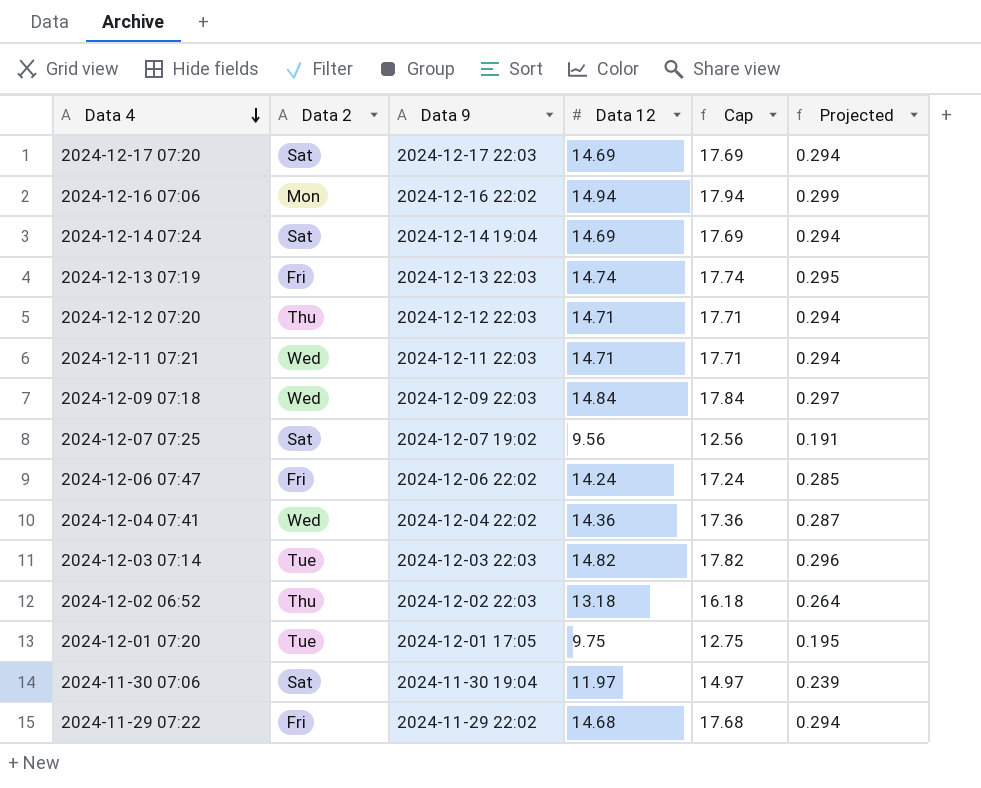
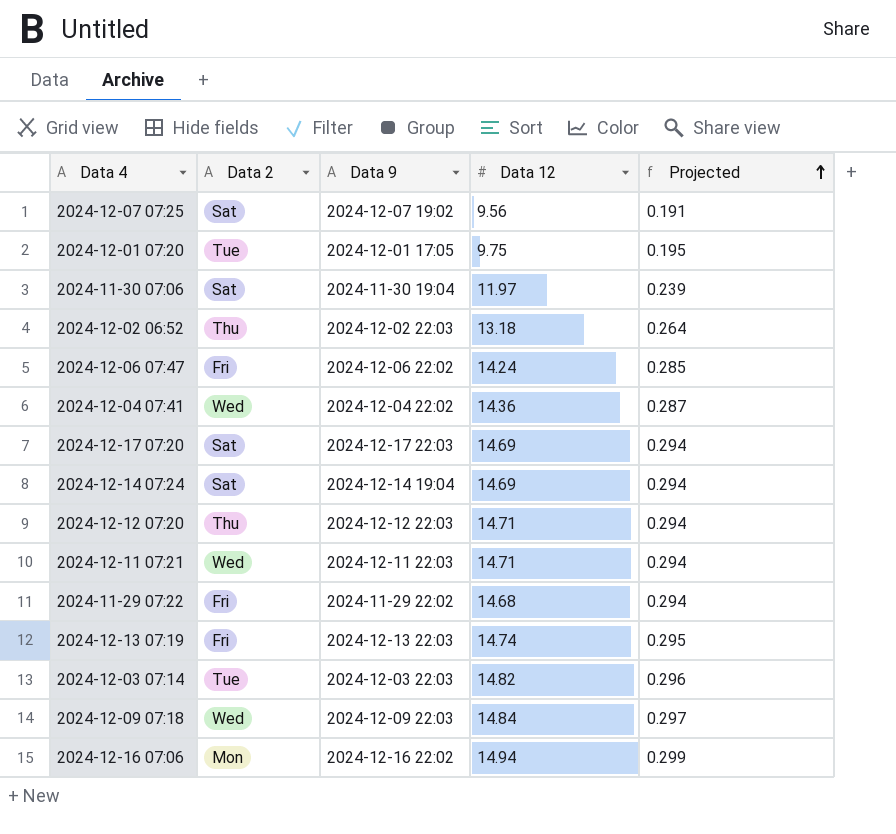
row order: Data 4 descending -> Projected ascending
column Cap | formula: [Data 12] + 3 -> none

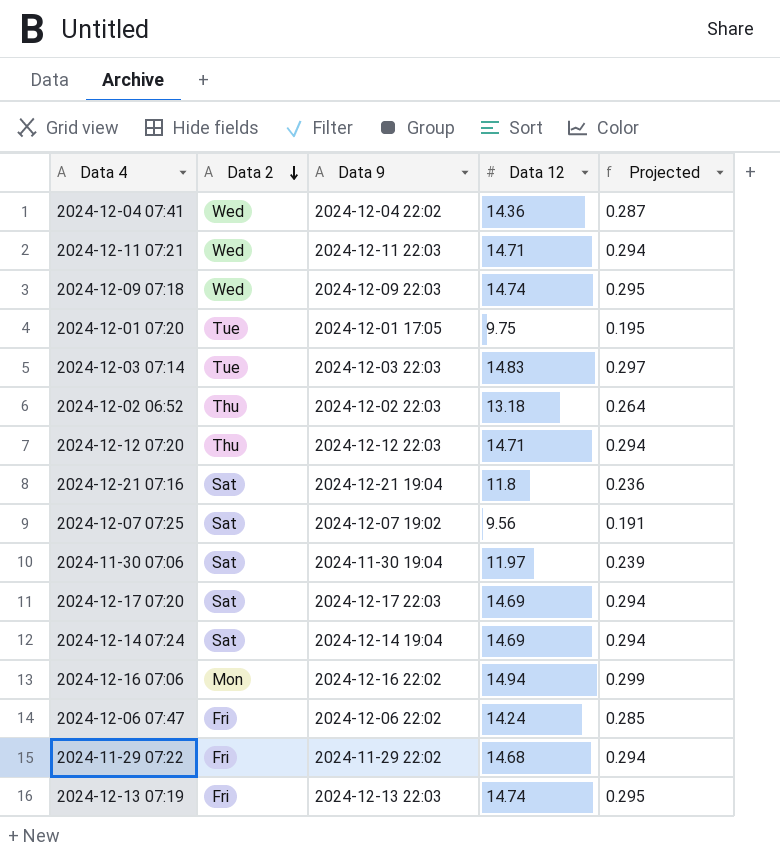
row order: Projected ascending -> Data 2 descending
2024-12-09 07:18 | Data 12: 14.84 -> 14.74
2024-12-09 07:18 | Projected: 0.297 -> 0.295
2024-12-03 07:14 | Data 12: 14.82 -> 14.83
2024-12-03 07:14 | Projected: 0.296 -> 0.297
row 2024-12-21 07:16: none -> Sat | 2024-12-21 19:04 | 11.8 | 0.236

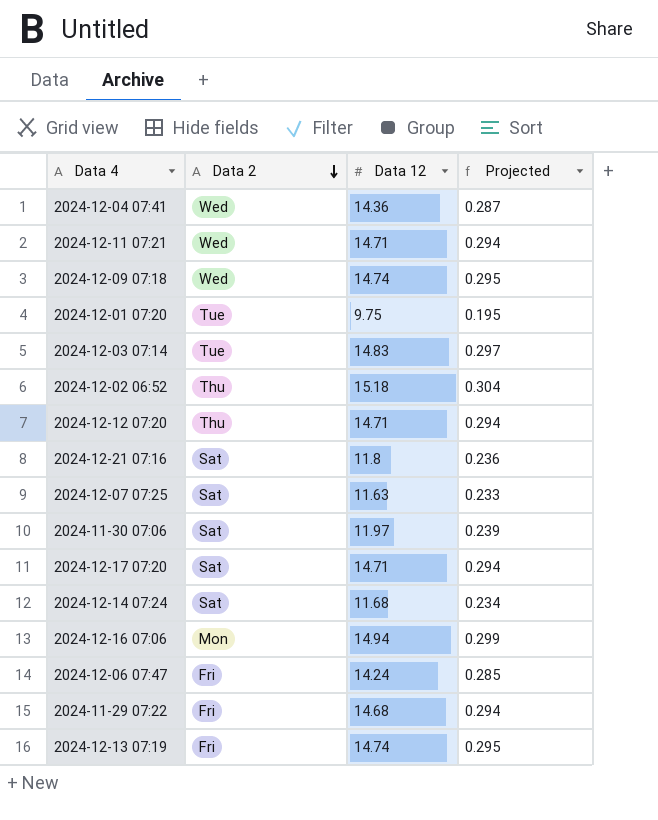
column Data 9 | position: 3 -> none
2024-12-02 06:52 | Data 12: 13.18 -> 15.18
2024-12-02 06:52 | Projected: 0.264 -> 0.304
2024-12-07 07:25 | Data 12: 9.56 -> 11.63
2024-12-07 07:25 | Projected: 0.191 -> 0.233
2024-12-17 07:20 | Data 12: 14.69 -> 14.71
2024-12-14 07:24 | Data 12: 14.69 -> 11.68
2024-12-14 07:24 | Projected: 0.294 -> 0.234

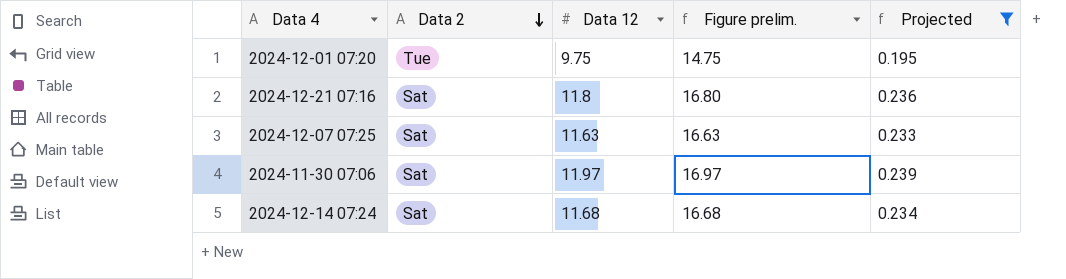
filter: none -> Projected <= 0.239
column Figure prelim. | formula: none -> [Data 12] + 5

